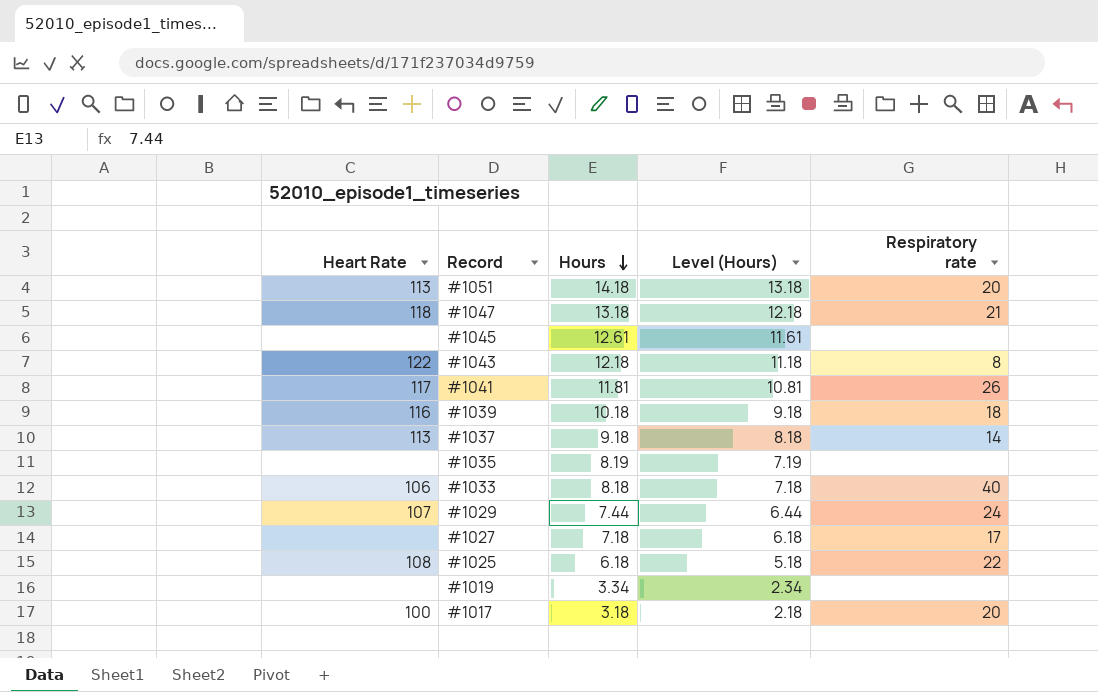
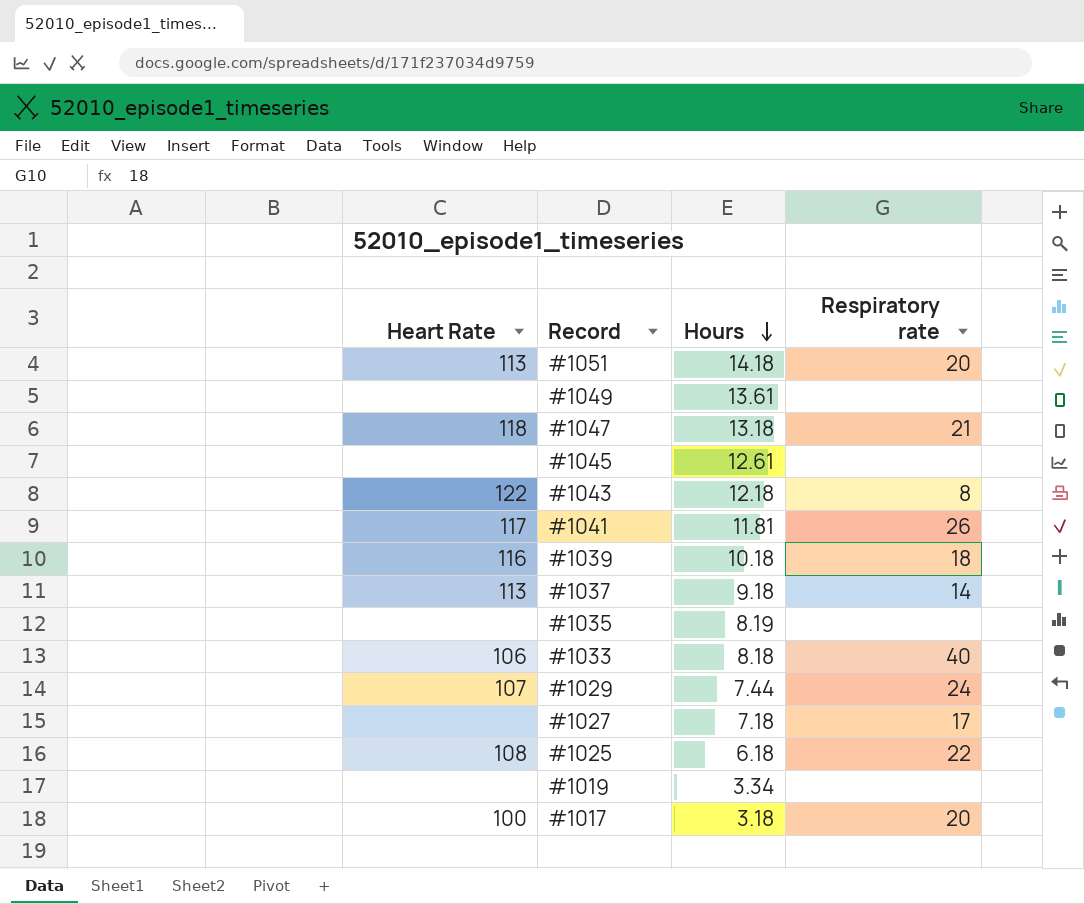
column Level (Hours) | formula: [Hours] - 1 -> none
row #1049: none -> none | 13.61 | none

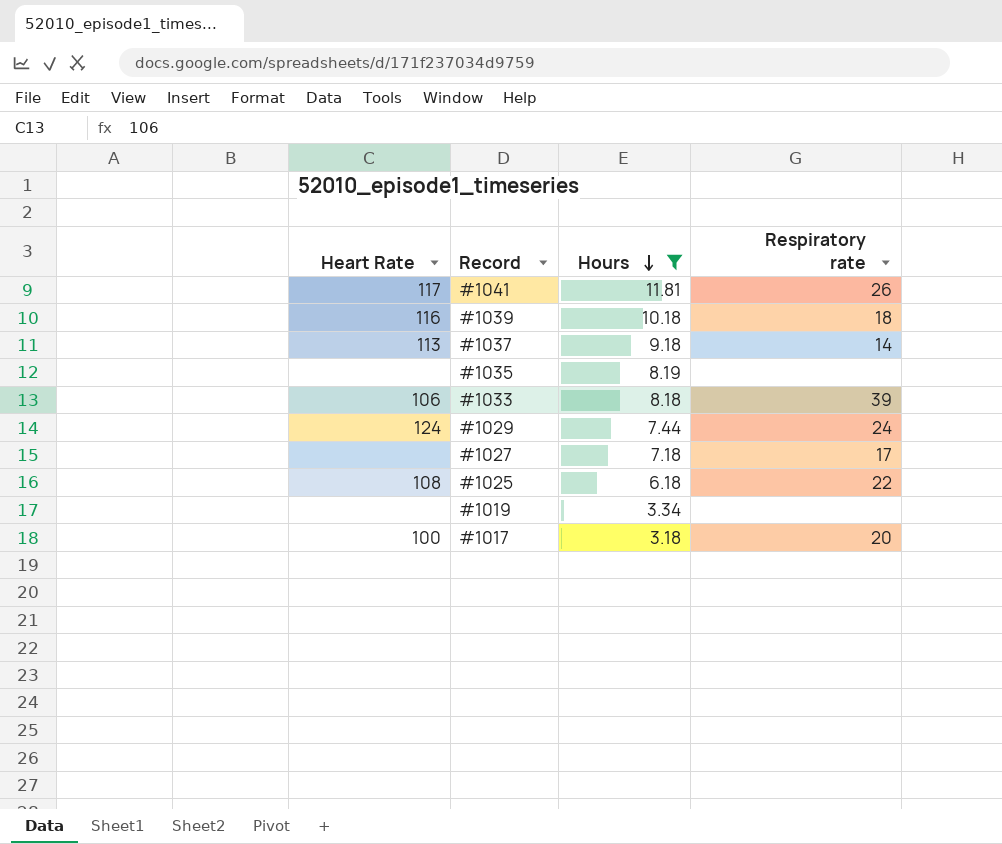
filter: none -> Hours <= 11.81
#1033 | Respiratory rate: 40 -> 39
#1029 | Heart Rate: 107 -> 124

